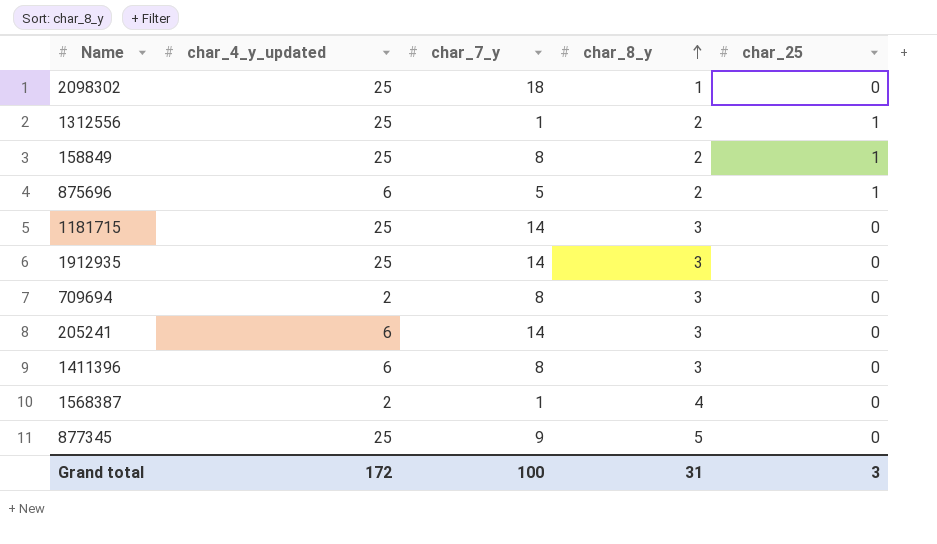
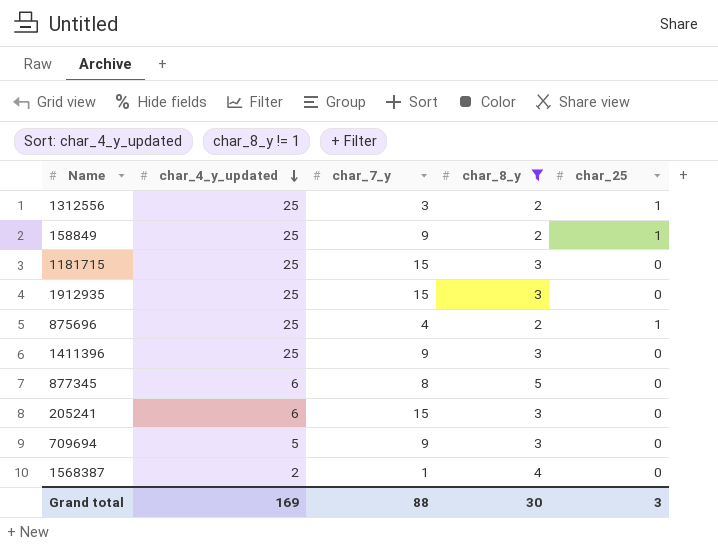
filter: none -> char_8_y != 1
row order: char_8_y ascending -> char_4_y_updated descending
1312556 | char_7_y: 1 -> 3
158849 | char_7_y: 8 -> 9
1181715 | char_7_y: 14 -> 15
1912935 | char_7_y: 14 -> 15
875696 | char_4_y_updated: 6 -> 25
875696 | char_7_y: 5 -> 4
1411396 | char_4_y_updated: 6 -> 25
1411396 | char_7_y: 8 -> 9
877345 | char_4_y_updated: 25 -> 6
877345 | char_7_y: 9 -> 8
205241 | char_7_y: 14 -> 15
709694 | char_4_y_updated: 2 -> 5
709694 | char_7_y: 8 -> 9
Grand total | char_4_y_updated: 172 -> 169
Grand total | char_7_y: 100 -> 88
Grand total | char_8_y: 31 -> 30

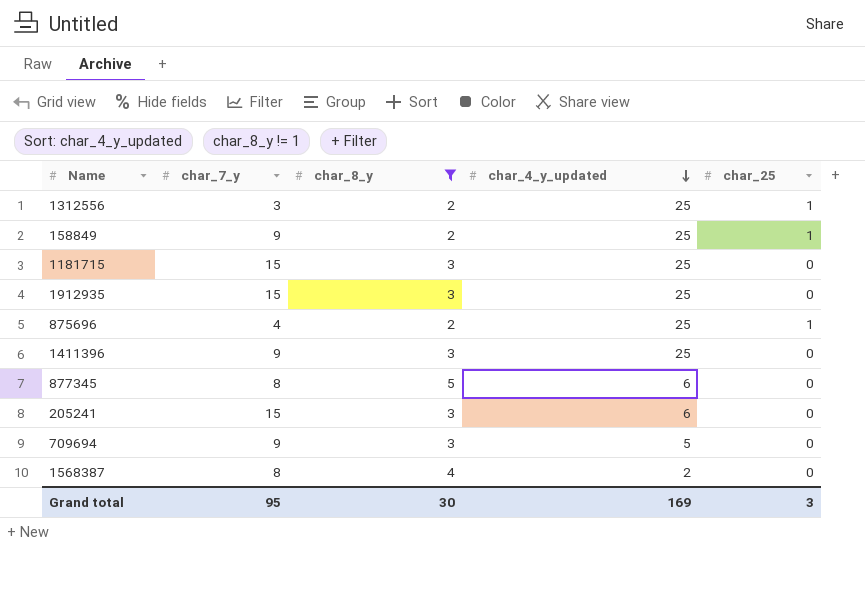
column char_4_y_updated | position: 2 -> 4
1568387 | char_7_y: 1 -> 8
Grand total | char_7_y: 88 -> 95

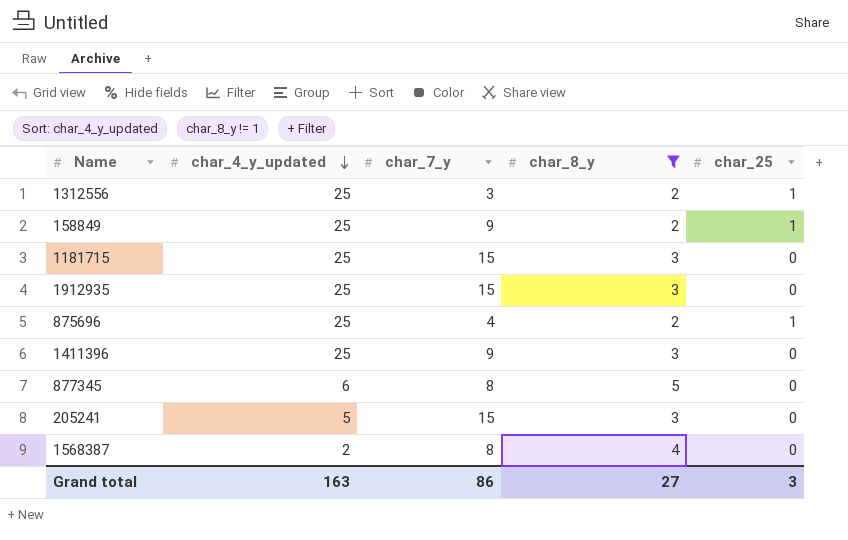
column char_4_y_updated | position: 4 -> 2
row 709694: 9 | 3 | 5 | 0 -> none
205241 | char_4_y_updated: 6 -> 5
Grand total | char_4_y_updated: 169 -> 163
Grand total | char_7_y: 95 -> 86
Grand total | char_8_y: 30 -> 27

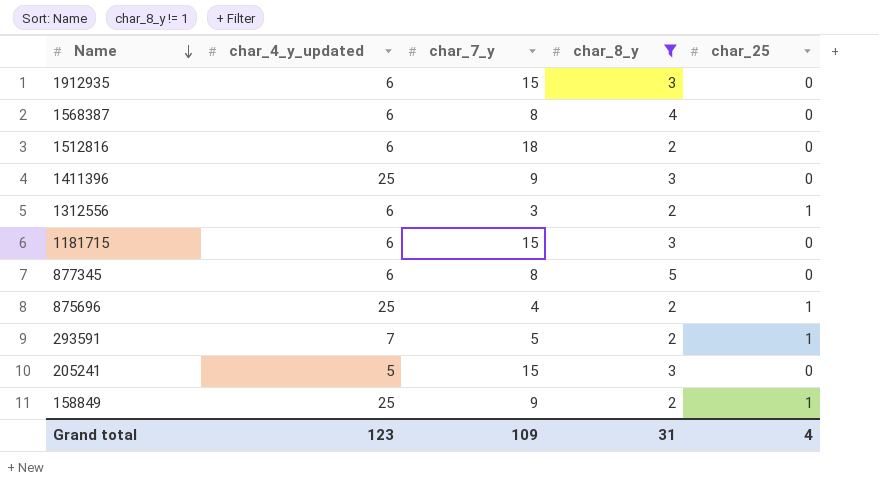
row order: char_4_y_updated descending -> Name descending
1912935 | char_4_y_updated: 25 -> 6
1568387 | char_4_y_updated: 2 -> 6
row 1512816: none -> 6 | 18 | 2 | 0
1312556 | char_4_y_updated: 25 -> 6
1181715 | char_4_y_updated: 25 -> 6
row 293591: none -> 7 | 5 | 2 | 1
Grand total | char_4_y_updated: 163 -> 123
Grand total | char_7_y: 86 -> 109
Grand total | char_8_y: 27 -> 31
Grand total | char_25: 3 -> 4

